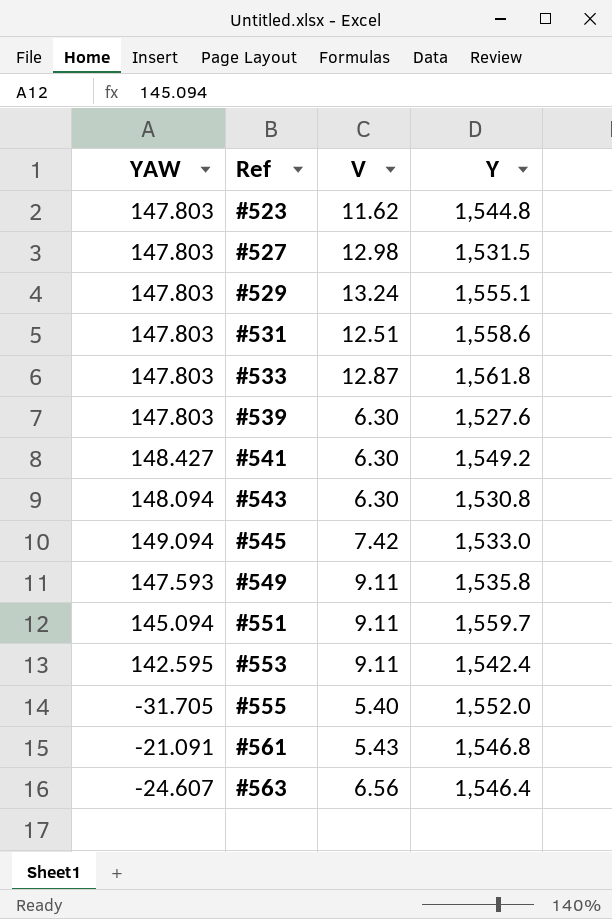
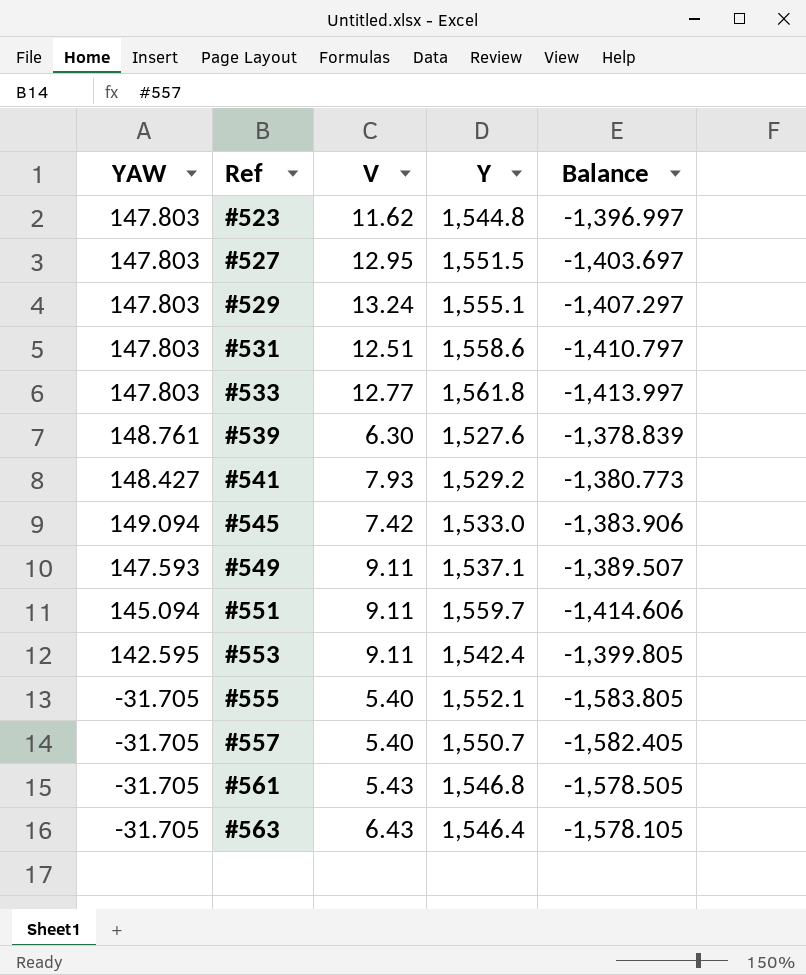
column Balance | formula: none -> [YAW] - [Y]
row #543: 148.094 | 6.30 | 1,530.8 -> none
#527 | V: 12.98 -> 12.95
#527 | Y: 1,531.5 -> 1,551.5
#533 | V: 12.87 -> 12.77
#539 | YAW: 147.803 -> 148.761
#541 | V: 6.30 -> 7.93
#541 | Y: 1,549.2 -> 1,529.2
#549 | Y: 1,535.8 -> 1,537.1
#555 | Y: 1,552.0 -> 1,552.1
row #557: none -> -31.705 | 5.40 | 1,550.7 | -1,582.405
#561 | YAW: -21.091 -> -31.705
#563 | YAW: -24.607 -> -31.705
#563 | V: 6.56 -> 6.43

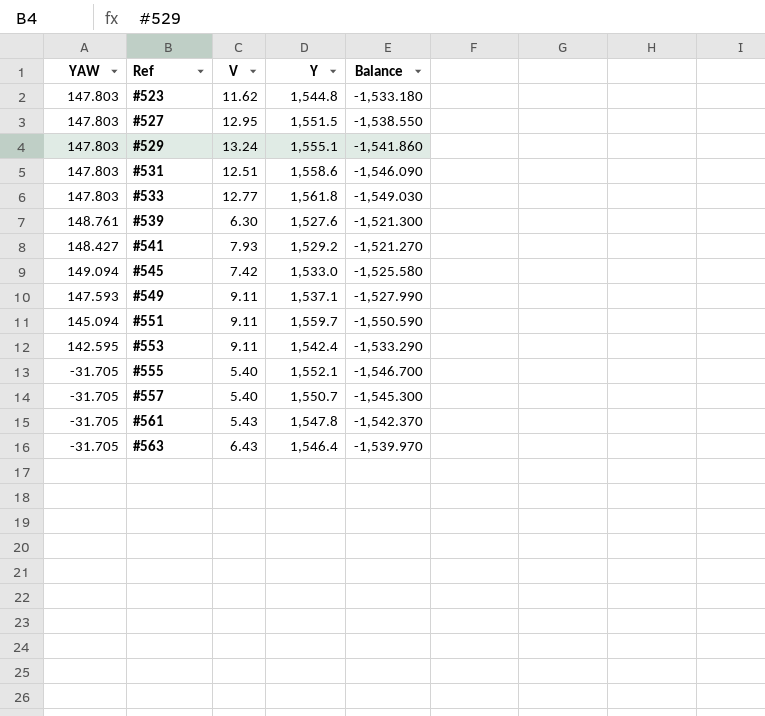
column Balance | formula: [YAW] - [Y] -> [V] - [Y]
#561 | Y: 1,546.8 -> 1,547.8

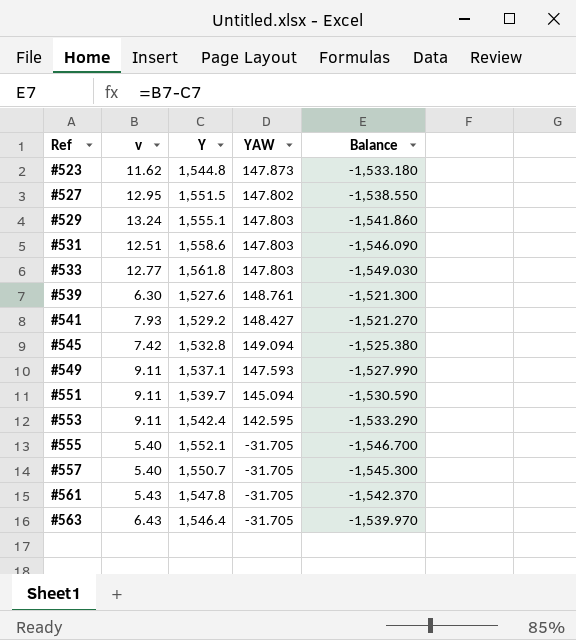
column name: V -> v
column YAW | position: 1 -> 4
#523 | YAW: 147.803 -> 147.873
#527 | YAW: 147.803 -> 147.802
#545 | Y: 1,533.0 -> 1,532.8
#545 | Balance: -1,525.580 -> -1,525.380
#551 | Y: 1,559.7 -> 1,539.7
#551 | Balance: -1,550.590 -> -1,530.590

